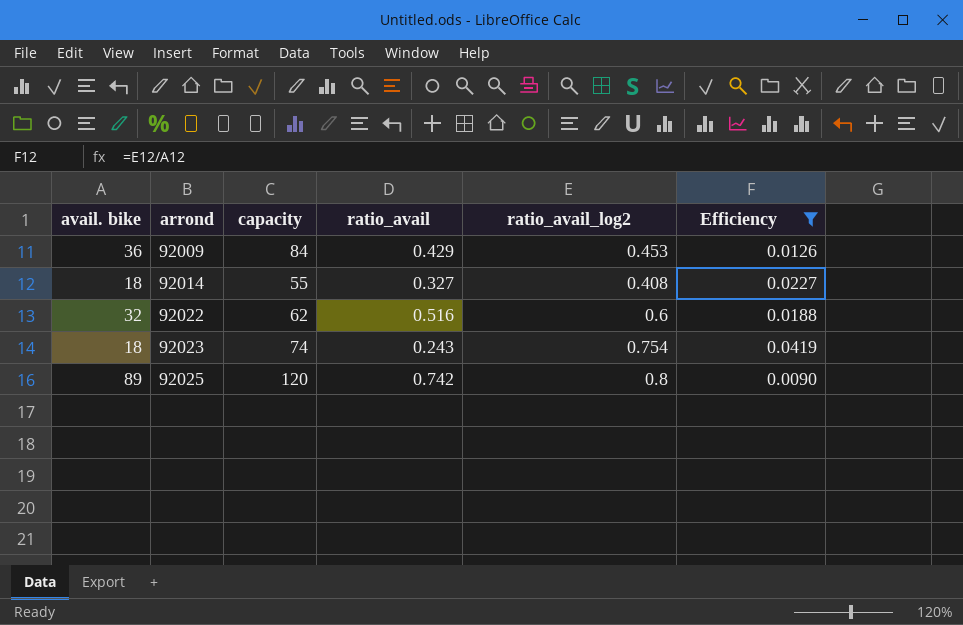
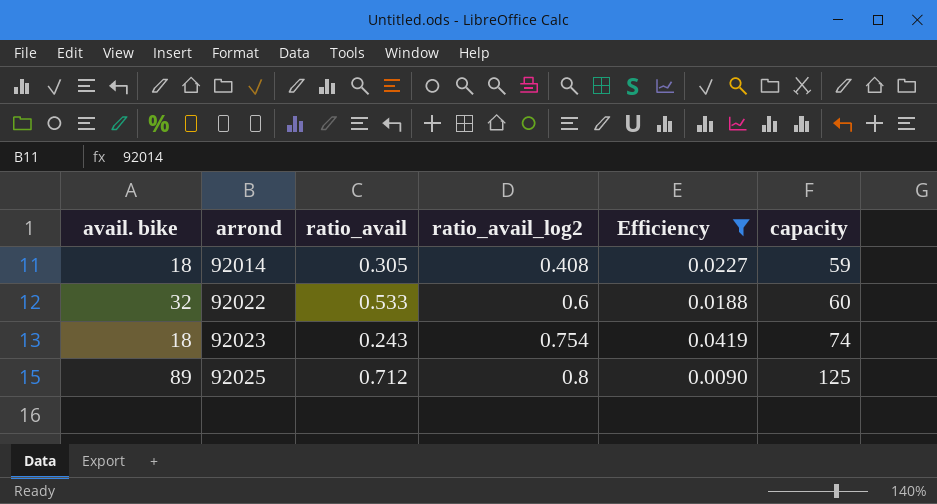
column capacity | position: 3 -> 6
row 92009: 36 | 84 | 0.429 | 0.453 | 0.0126 -> none
92014 | ratio_avail: 0.327 -> 0.305
92014 | capacity: 55 -> 59
92022 | ratio_avail: 0.516 -> 0.533
92022 | capacity: 62 -> 60
92025 | ratio_avail: 0.742 -> 0.712
92025 | capacity: 120 -> 125

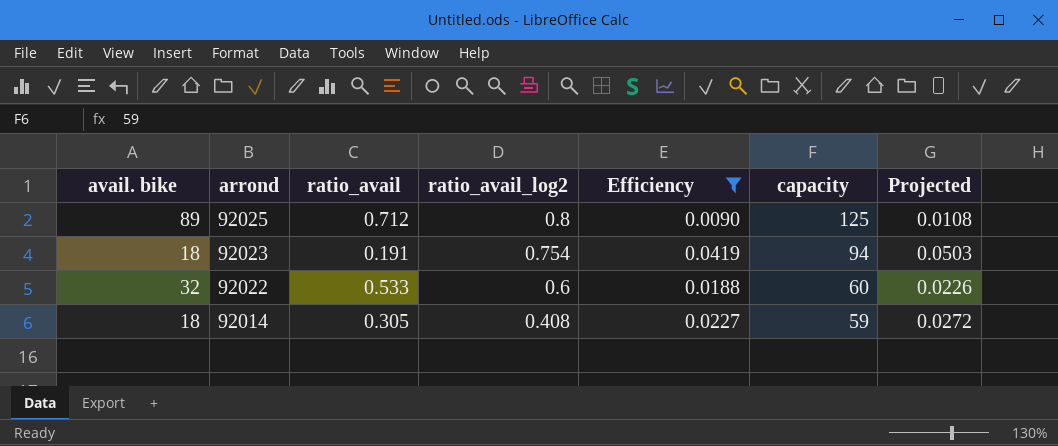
row order: arrond ascending -> arrond descending
column Projected | formula: none -> [Efficiency] * 1.2
92023 | ratio_avail: 0.243 -> 0.191
92023 | capacity: 74 -> 94

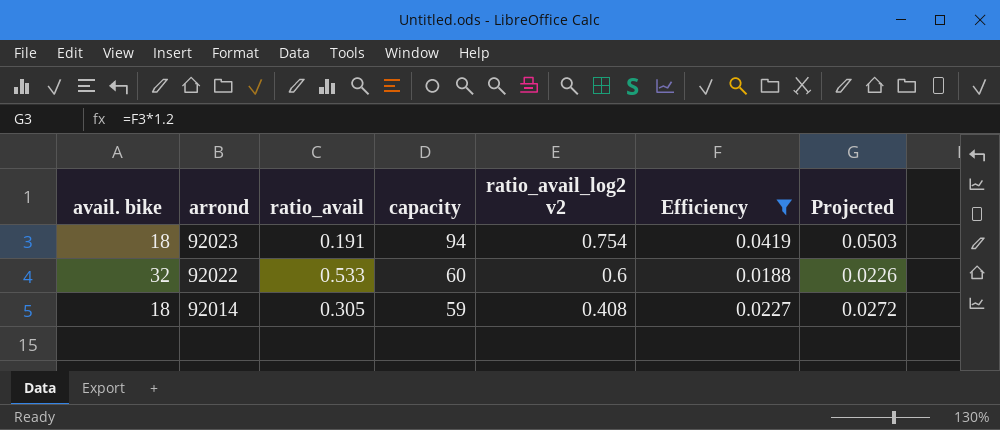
column capacity | position: 6 -> 4
column name: ratio_avail_log2 -> ratio_avail_log2 v2
row 92025: 89 | 0.712 | 0.8 | 0.0090 | 125 | 0.0108 -> none

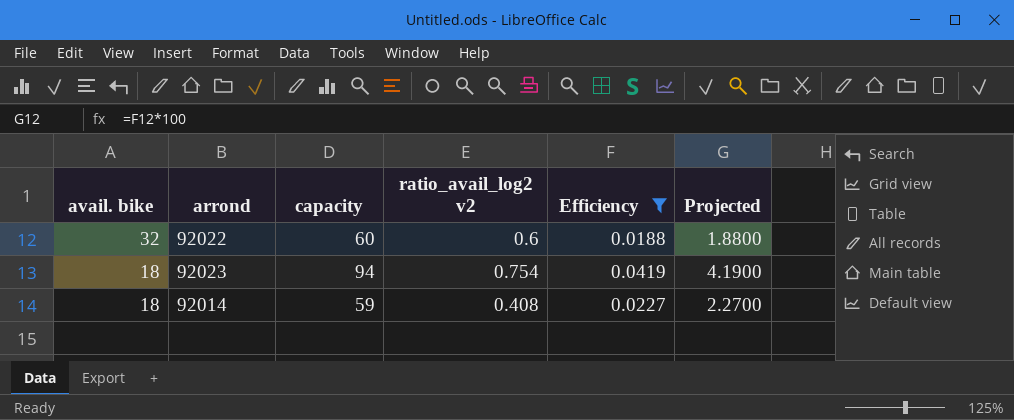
row order: arrond descending -> avail. bike descending
column ratio_avail | formula: [avail. bike] / [capacity] -> none
column Projected | formula: [Efficiency] * 1.2 -> [Efficiency] * 100

